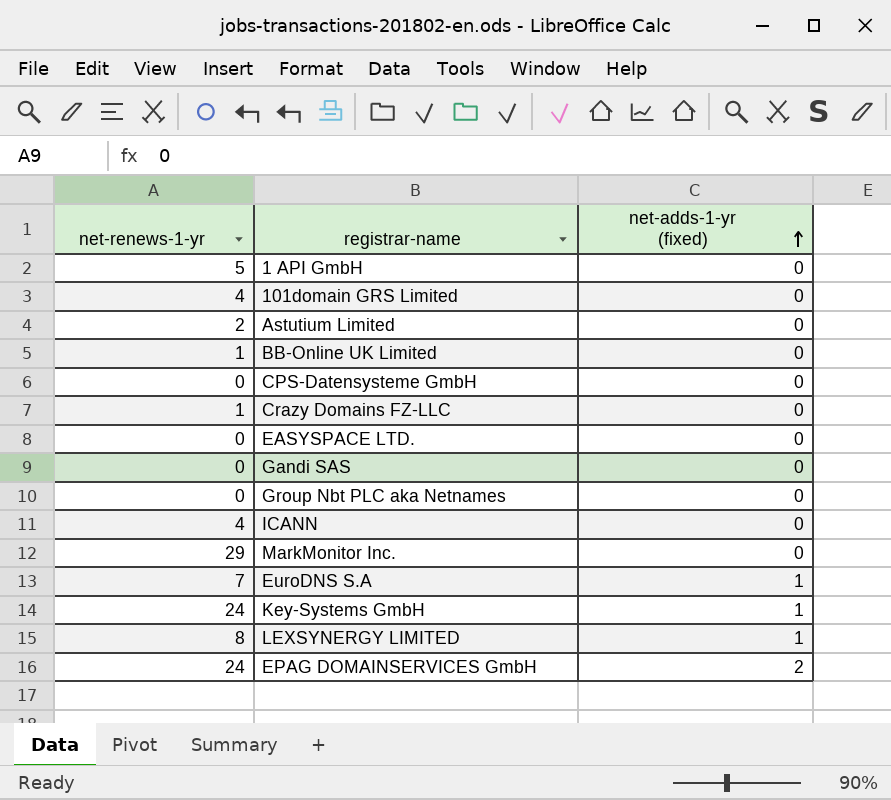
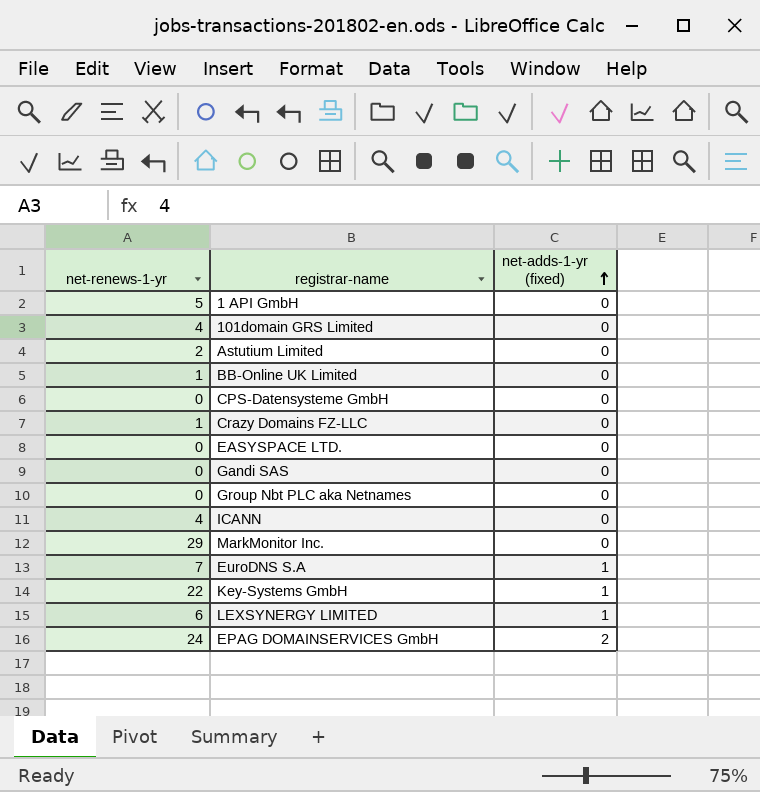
Key-Systems GmbH | net-renews-1-yr: 24 -> 22
LEXSYNERGY LIMITED | net-renews-1-yr: 8 -> 6

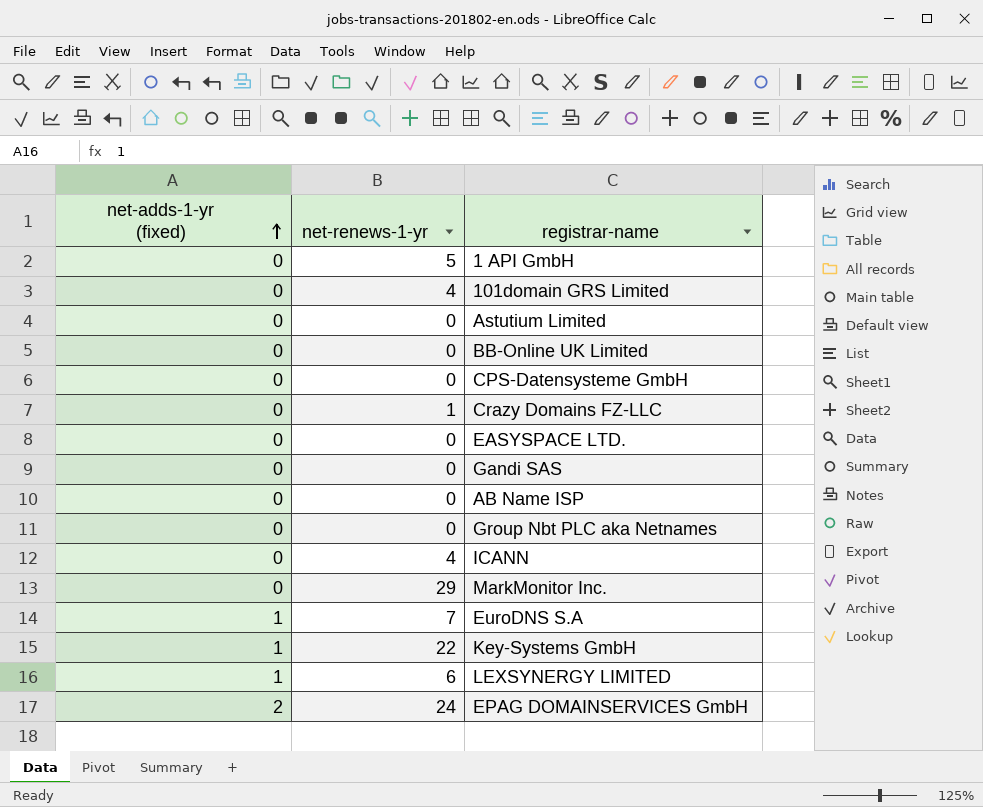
column net-adds-1-yr (fixed) | position: 3 -> 1
Astutium Limited | net-renews-1-yr: 2 -> 0
BB-Online UK Limited | net-renews-1-yr: 1 -> 0
row AB Name ISP: none -> 0 | 0

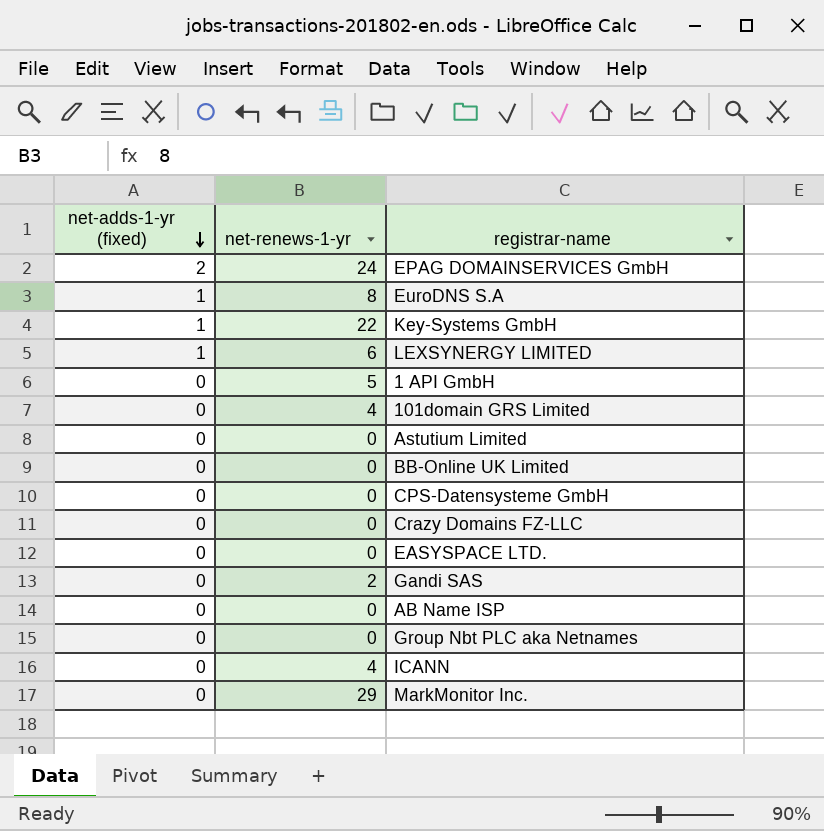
row order: net-adds-1-yr (fixed) ascending -> net-adds-1-yr (fixed) descending
EuroDNS S.A | net-renews-1-yr: 7 -> 8
Crazy Domains FZ-LLC | net-renews-1-yr: 1 -> 0
Gandi SAS | net-renews-1-yr: 0 -> 2

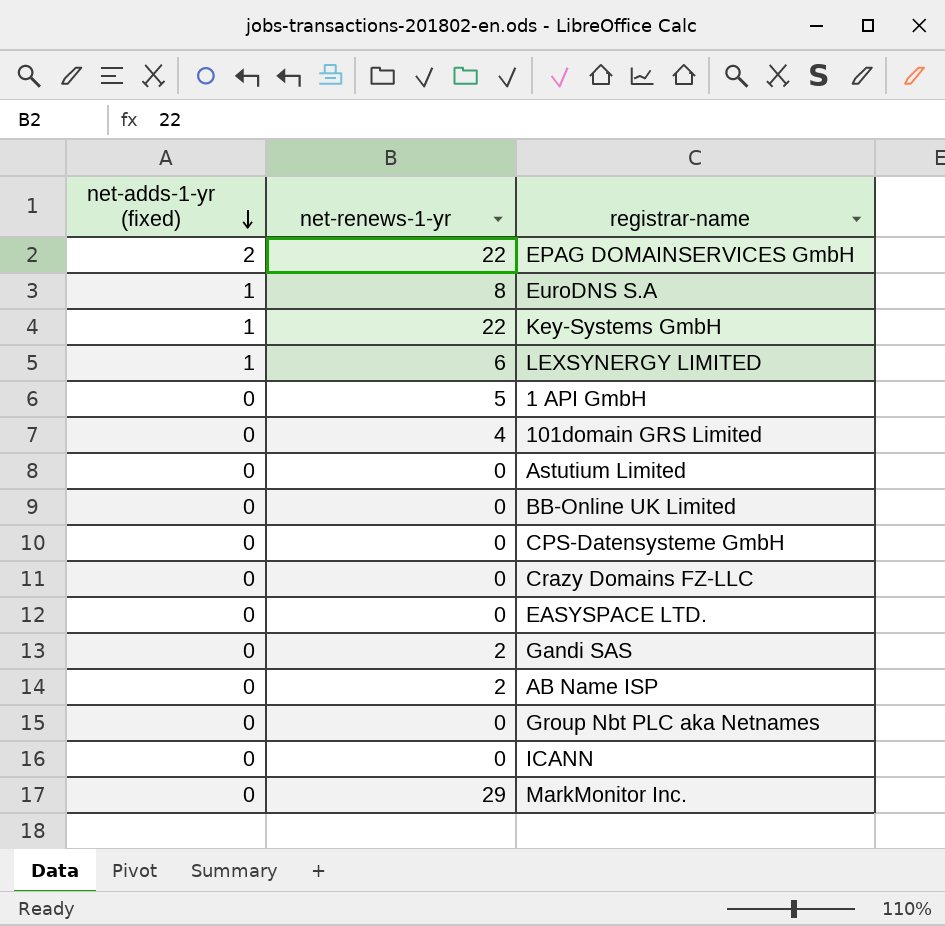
EPAG DOMAINSERVICES GmbH | net-renews-1-yr: 24 -> 22
AB Name ISP | net-renews-1-yr: 0 -> 2
ICANN | net-renews-1-yr: 4 -> 0

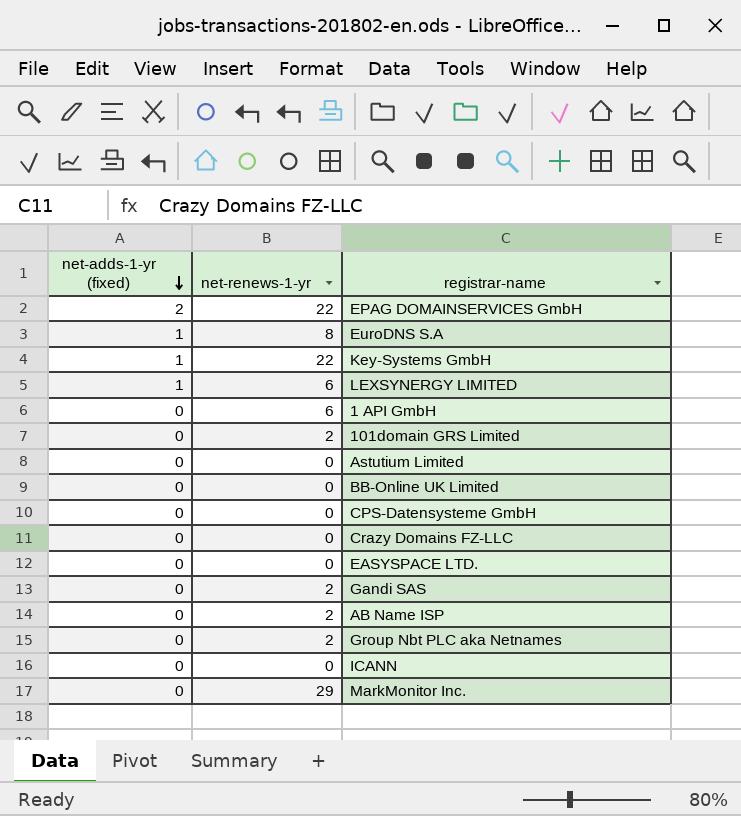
1 API GmbH | net-renews-1-yr: 5 -> 6
101domain GRS Limited | net-renews-1-yr: 4 -> 2
Group Nbt PLC aka Netnames | net-renews-1-yr: 0 -> 2

